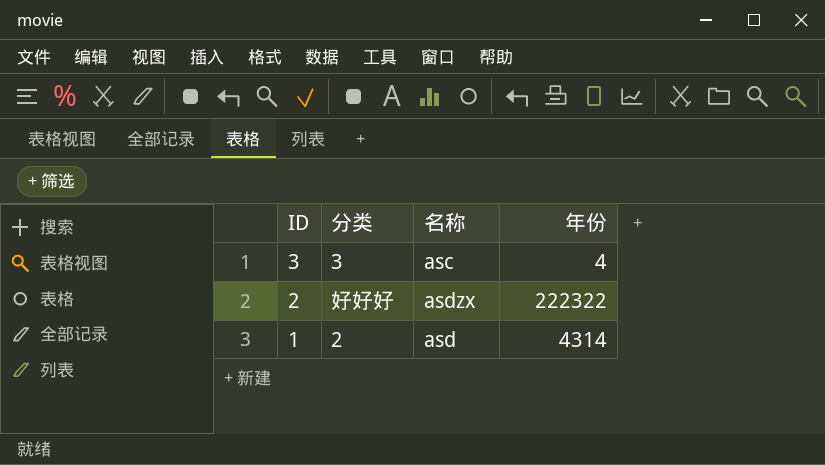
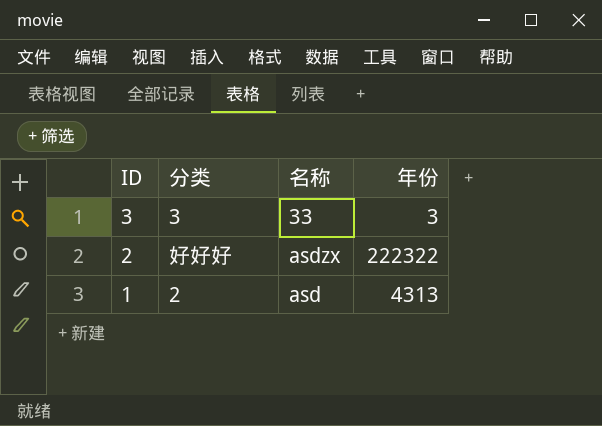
3 | 名称: asc -> 33
3 | 年份: 4 -> 3
1 | 年份: 4314 -> 4313

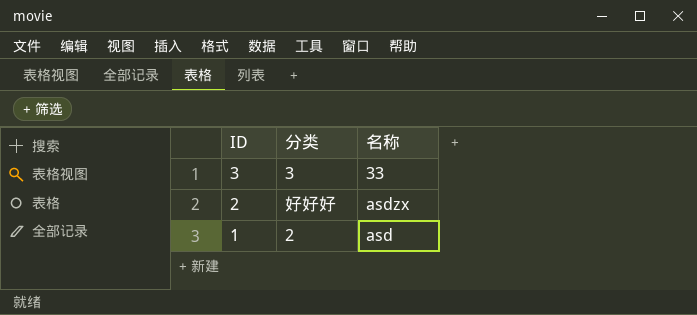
column 年份 | position: 4 -> none

